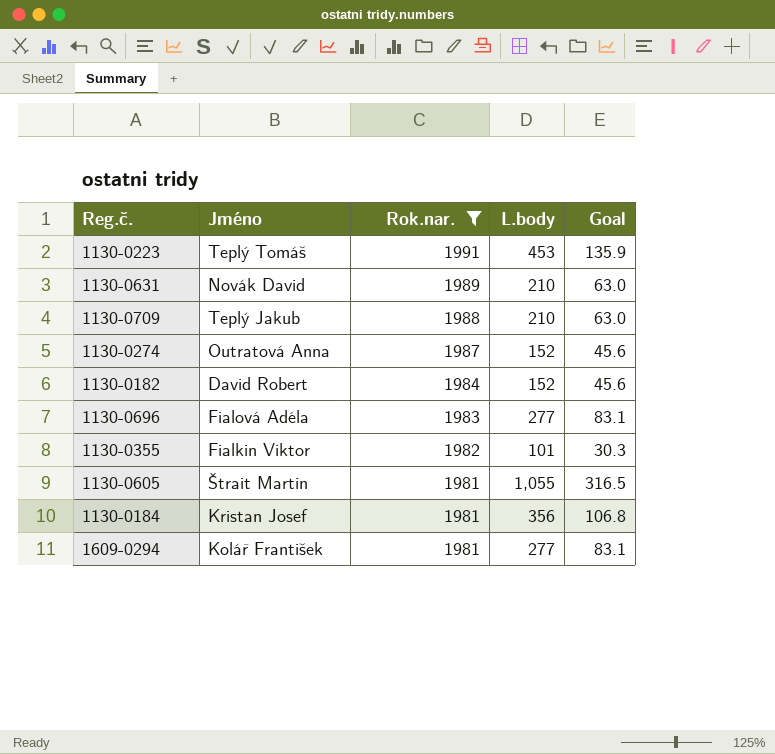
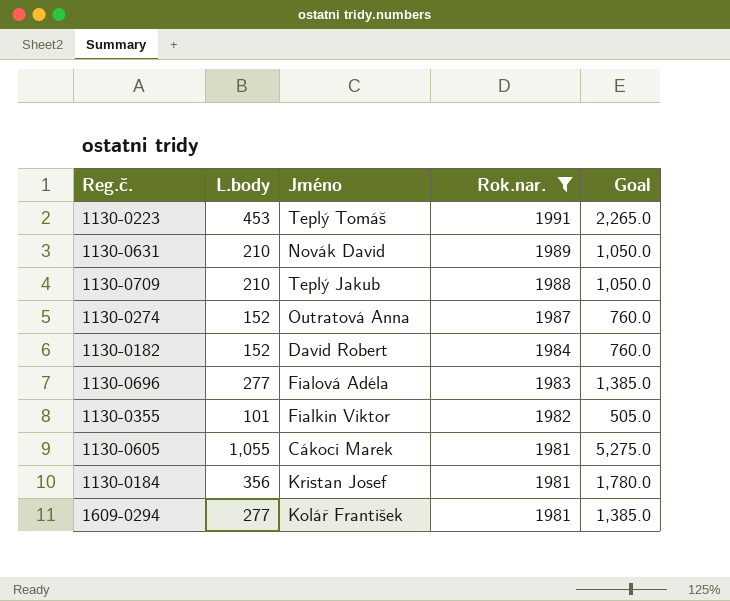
column L.body | position: 4 -> 2
column Goal | formula: [L.body] * 0.3 -> [L.body] * 5
1130-0605 | Jméno: Štrait Martin -> Cákoci Marek

